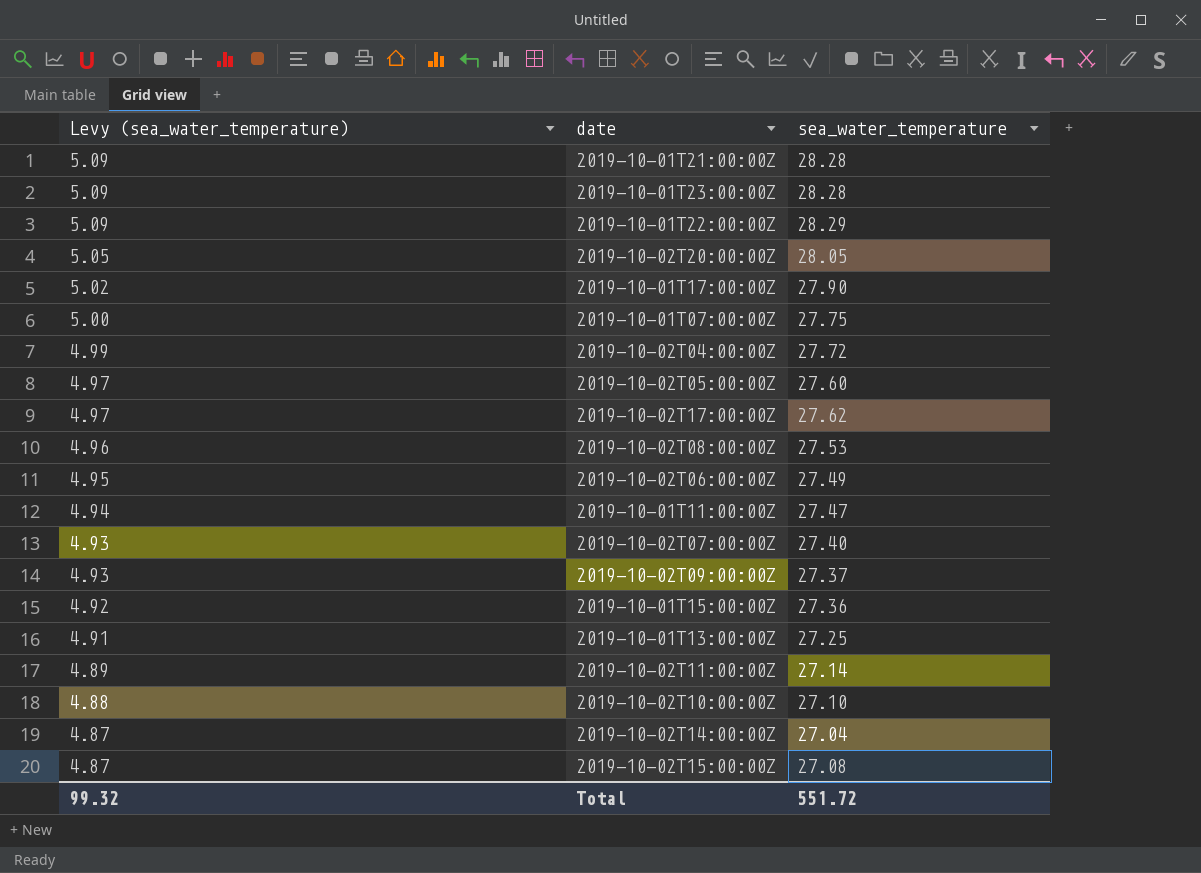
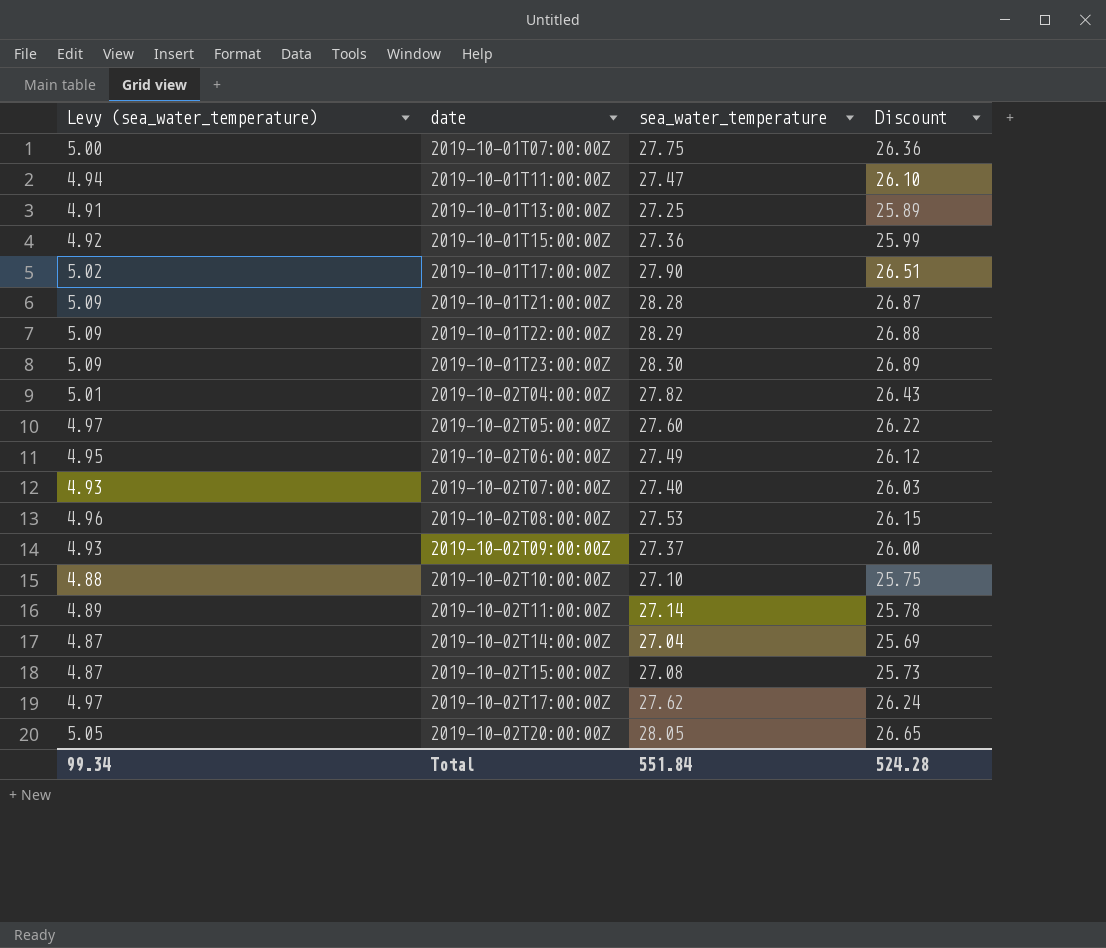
row order: Levy (sea_water_temperature) descending -> date ascending
column Discount | formula: none -> [sea_water_temperature] * 0.95
2019-10-01T23:00:00Z | sea_water_temperature: 28.28 -> 28.30
2019-10-02T04:00:00Z | Levy (sea_water_temperature): 4.99 -> 5.01
2019-10-02T04:00:00Z | sea_water_temperature: 27.72 -> 27.82
Total | Levy (sea_water_temperature): 99.32 -> 99.34
Total | sea_water_temperature: 551.72 -> 551.84

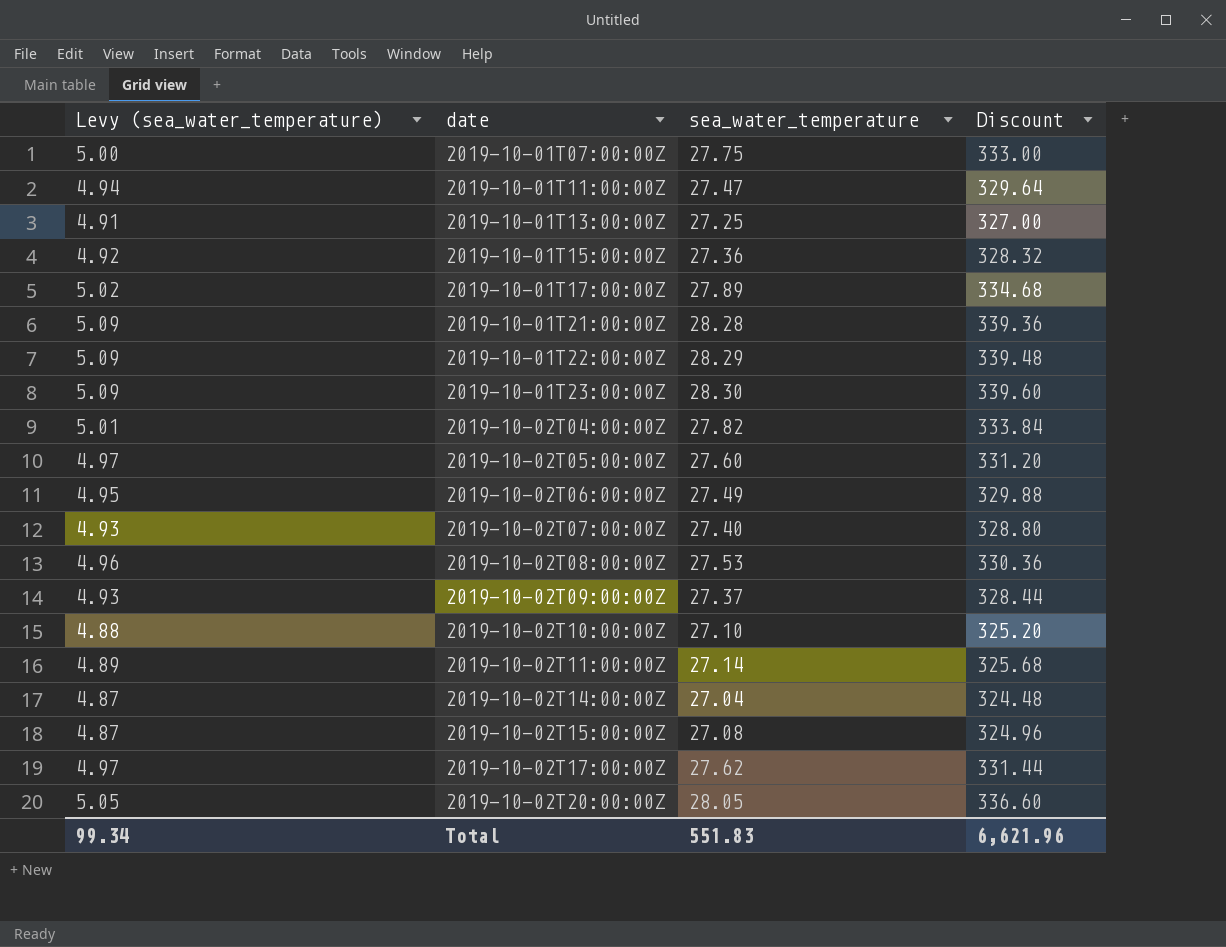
column Discount | formula: [sea_water_temperature] * 0.95 -> [sea_water_temperature] * 12
2019-10-01T17:00:00Z | sea_water_temperature: 27.90 -> 27.89
Total | sea_water_temperature: 551.84 -> 551.83
Total | Discount: 524.28 -> 6,621.96

